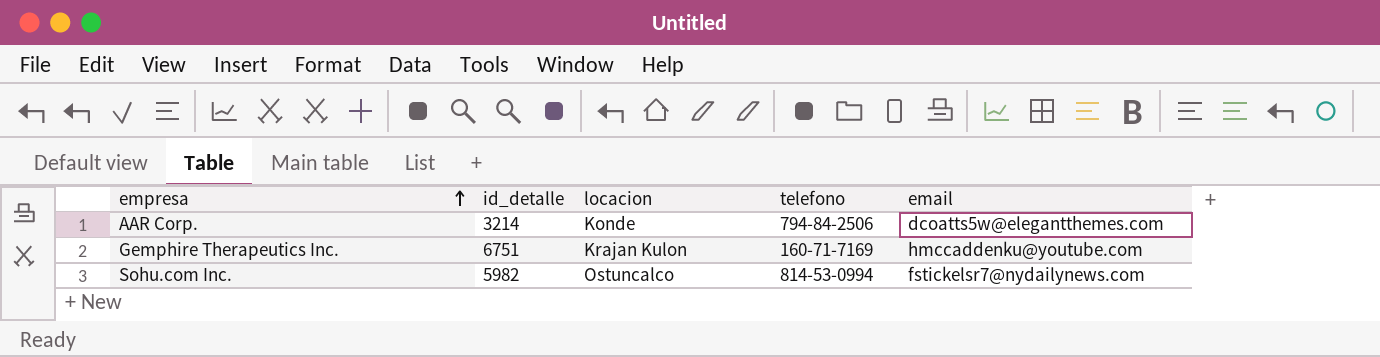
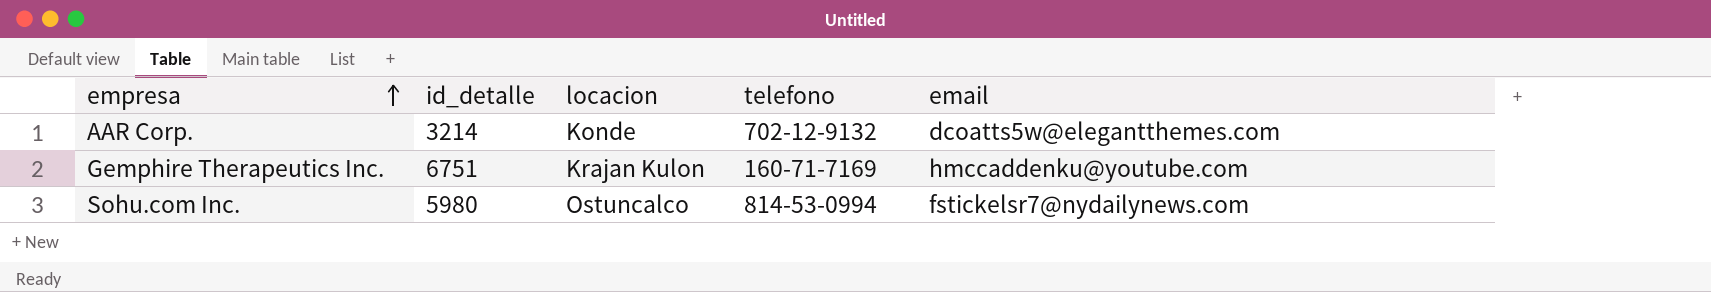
AAR Corp. | telefono: 794-84-2506 -> 702-12-9132
Sohu.com Inc. | id_detalle: 5982 -> 5980

